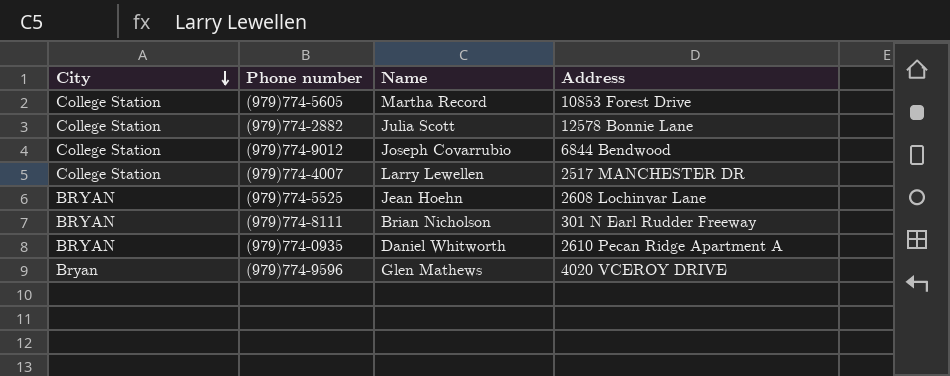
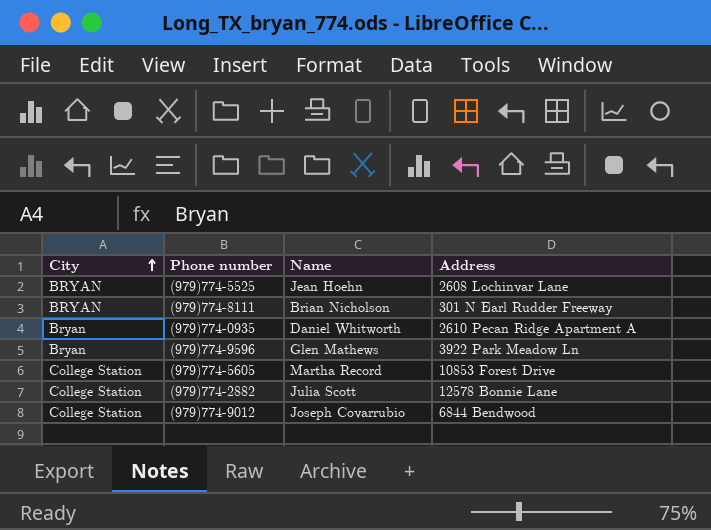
row order: City descending -> City ascending
row (979)774-4007: College Station | Larry Lewellen | 2517 MANCHESTER DR -> none
(979)774-0935 | City: BRYAN -> Bryan
(979)774-9596 | Address: 4020 VCEROY DRIVE -> 3922 Park Meadow Ln

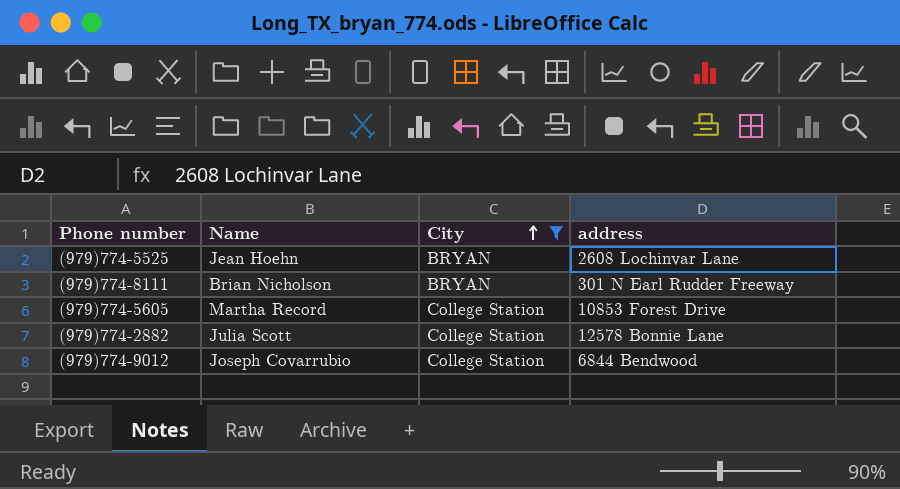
filter: none -> City != Bryan
column City | position: 1 -> 3
column name: Address -> address

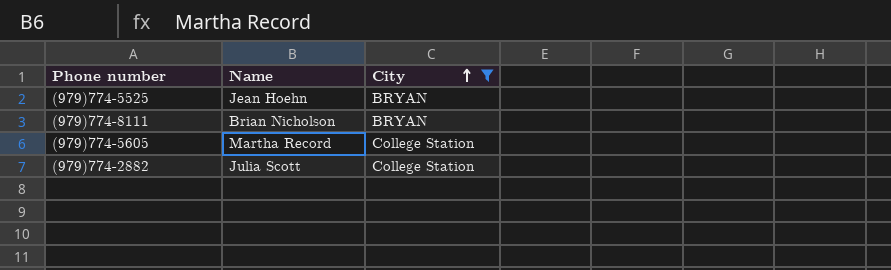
column address | position: 4 -> none
row (979)774-9012: Joseph Covarrubio | College Station | 6844 Bendwood -> none

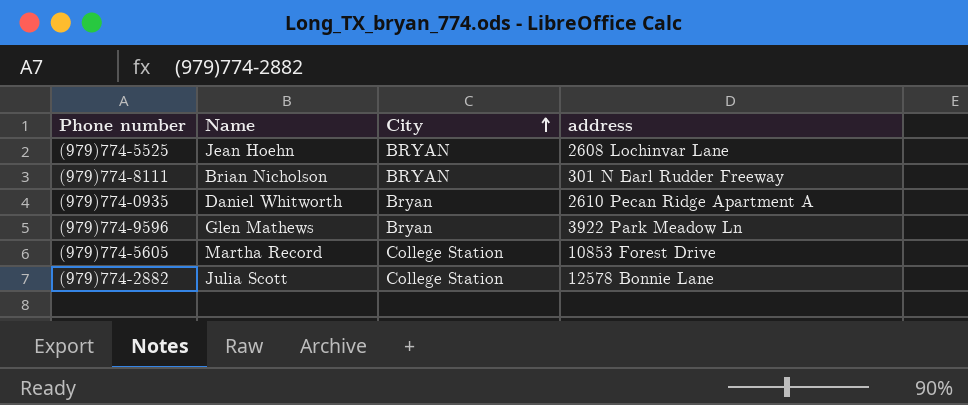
filter: City != Bryan -> none
column address | position: none -> 4

